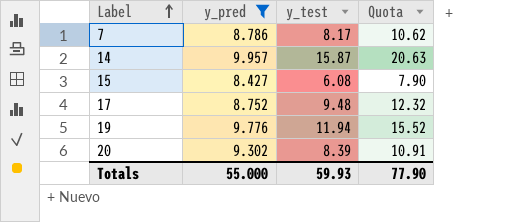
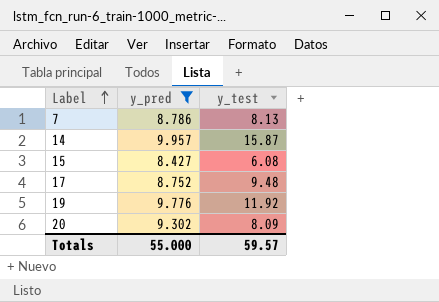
column Quota | formula: [y_test] * 1.3 -> none
7 | y_test: 8.17 -> 8.13
19 | y_test: 11.94 -> 11.92
20 | y_test: 8.39 -> 8.09
Totals | y_test: 59.93 -> 59.57

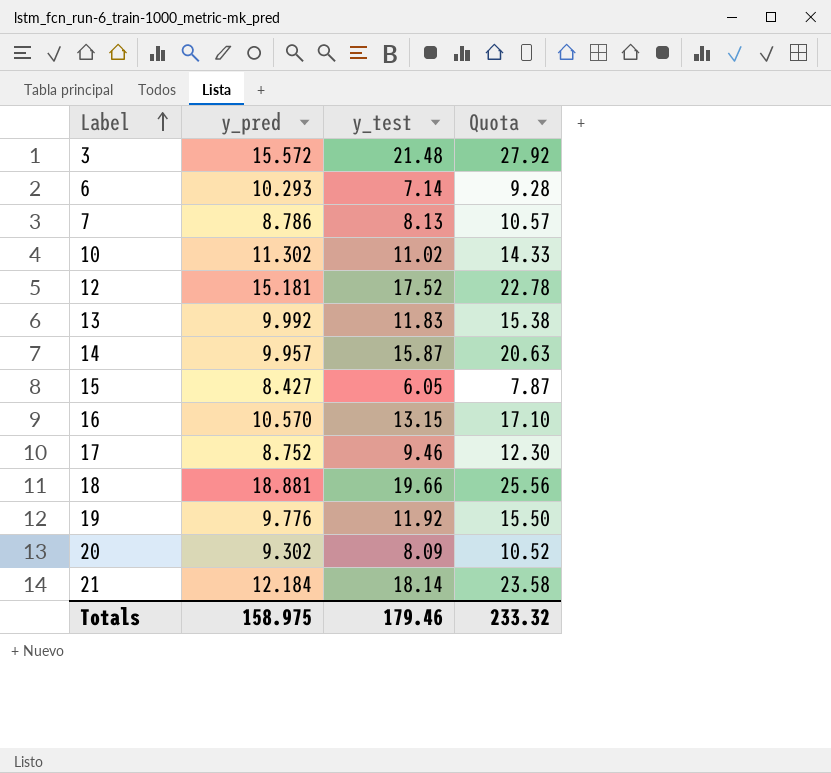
filter: y_pred <= 9.957 -> none
column Quota | formula: none -> [y_test] * 1.3
15 | y_test: 6.08 -> 6.05
17 | y_test: 9.48 -> 9.46
Totals | y_pred: 55.000 -> 158.975
Totals | y_test: 59.57 -> 179.46

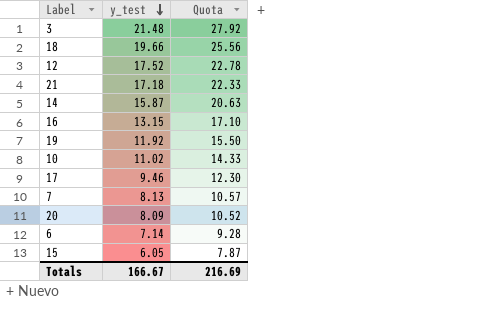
row order: Label ascending -> y_test descending
column y_pred | position: 2 -> none
row 13: 9.992 | 11.83 | 15.38 -> none
21 | y_test: 18.14 -> 17.18
21 | Quota: 23.58 -> 22.33
Totals | y_test: 179.46 -> 166.67
Totals | Quota: 233.32 -> 216.69

